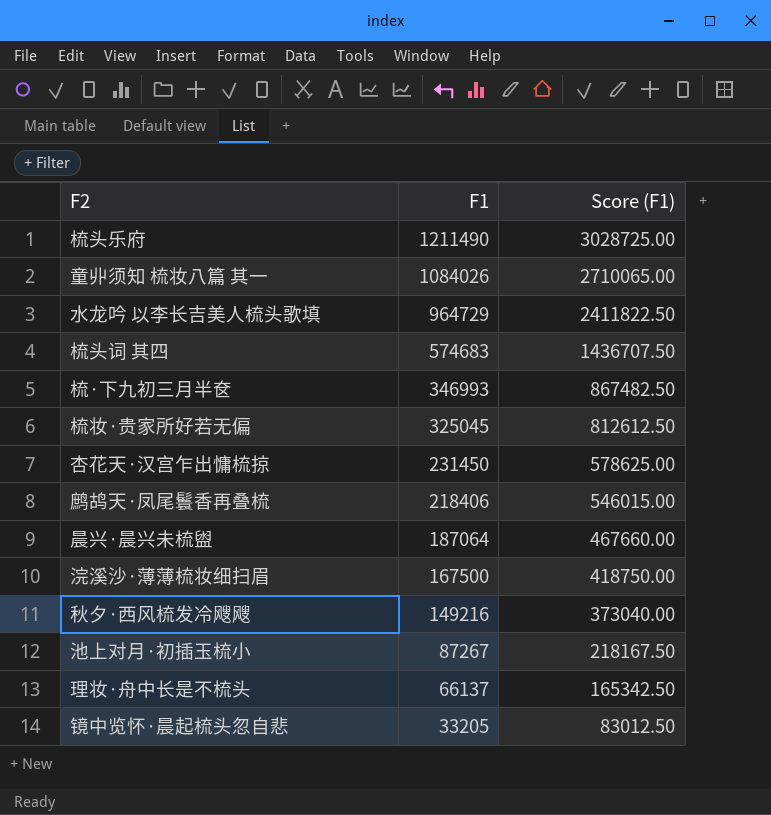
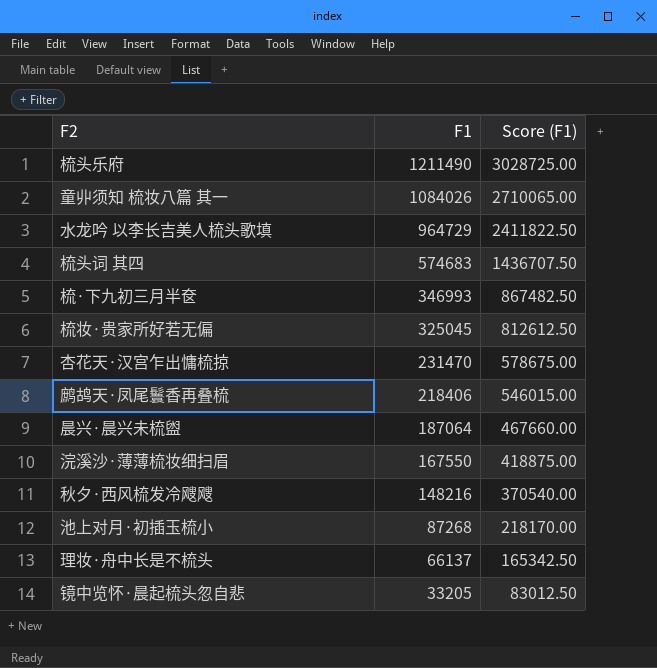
杏花天·汉宫乍出慵梳掠 | F1: 231450 -> 231470
杏花天·汉宫乍出慵梳掠 | Score (F1): 578625.00 -> 578675.00
浣溪沙·薄薄梳妆细扫眉 | F1: 167500 -> 167550
浣溪沙·薄薄梳妆细扫眉 | Score (F1): 418750.00 -> 418875.00
秋夕·西风梳发冷飕飕 | F1: 149216 -> 148216
秋夕·西风梳发冷飕飕 | Score (F1): 373040.00 -> 370540.00
池上对月·初插玉梳小 | F1: 87267 -> 87268
池上对月·初插玉梳小 | Score (F1): 218167.50 -> 218170.00

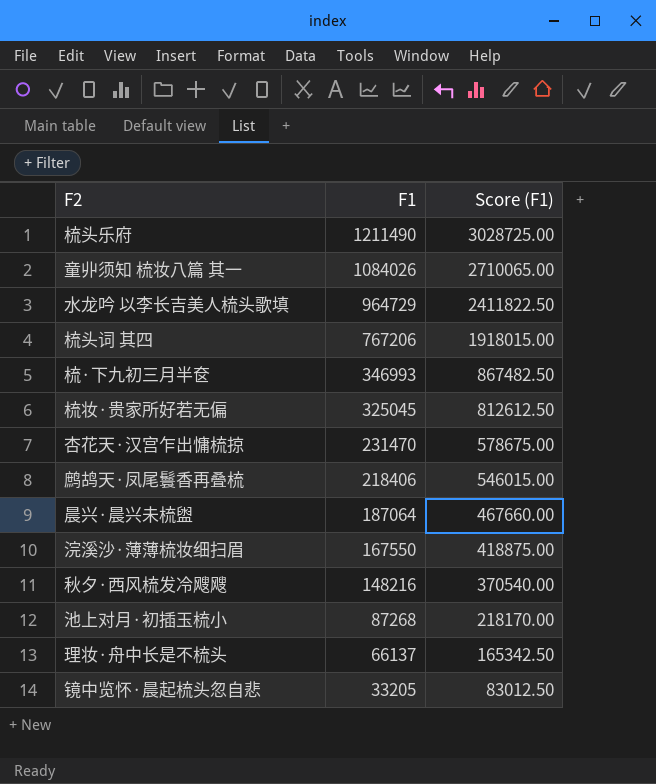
梳头词 其四 | F1: 574683 -> 767206
梳头词 其四 | Score (F1): 1436707.50 -> 1918015.00

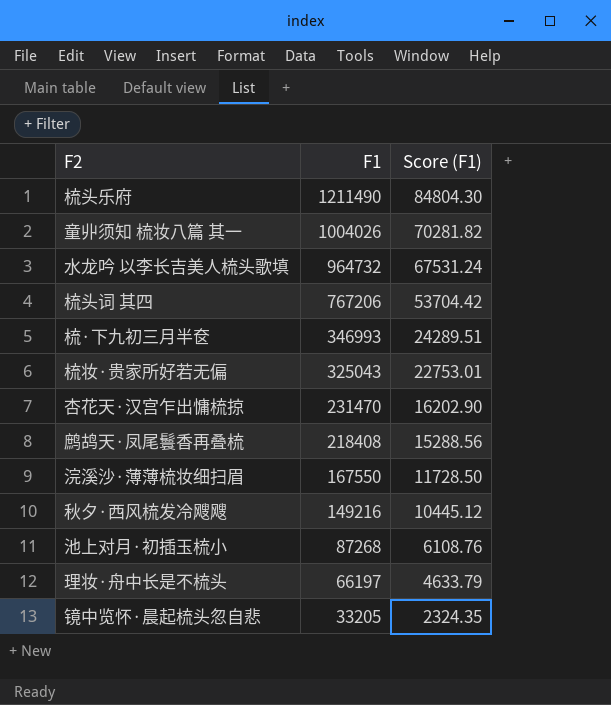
column Score (F1) | formula: [F1] * 2.5 -> [F1] * 0.07
row 晨兴·晨兴未梳盥: 187064 | 467660.00 -> none
童丱须知 梳妆八篇 其一 | F1: 1084026 -> 1004026
水龙吟 以李长吉美人梳头歌填 | F1: 964729 -> 964732
梳妆·贵家所好若无偏 | F1: 325045 -> 325043
鹧鸪天·凤尾鬟香再叠梳 | F1: 218406 -> 218408
秋夕·西风梳发冷飕飕 | F1: 148216 -> 149216
理妆·舟中长是不梳头 | F1: 66137 -> 66197

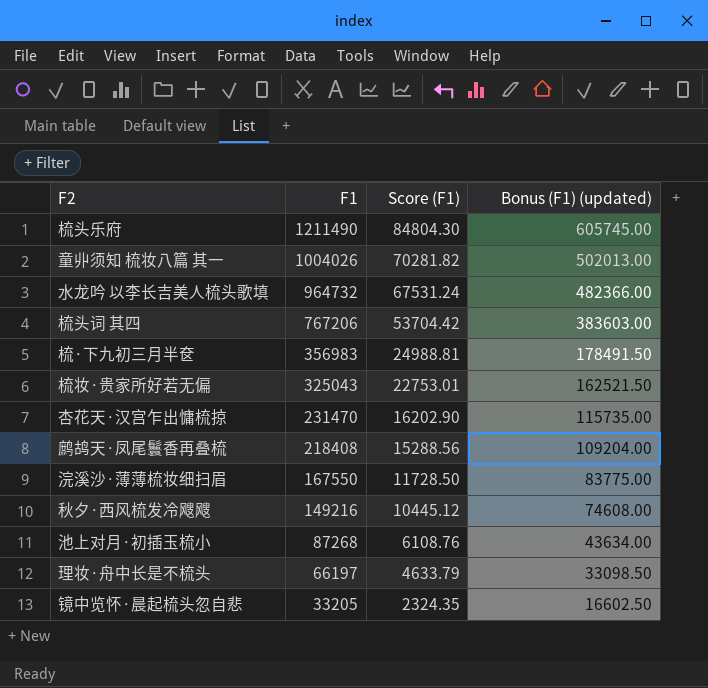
column Bonus (F1) (updated) | formula: none -> [F1] * 0.5
梳·下九初三月半奁 | F1: 346993 -> 356983
梳·下九初三月半奁 | Score (F1): 24289.51 -> 24988.81

